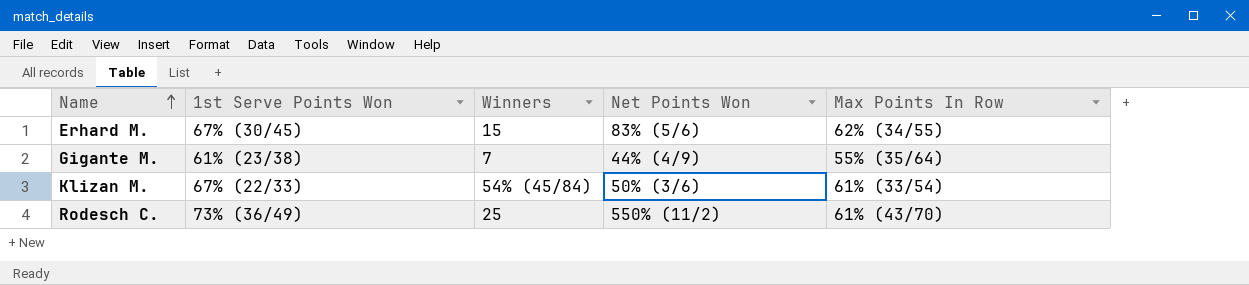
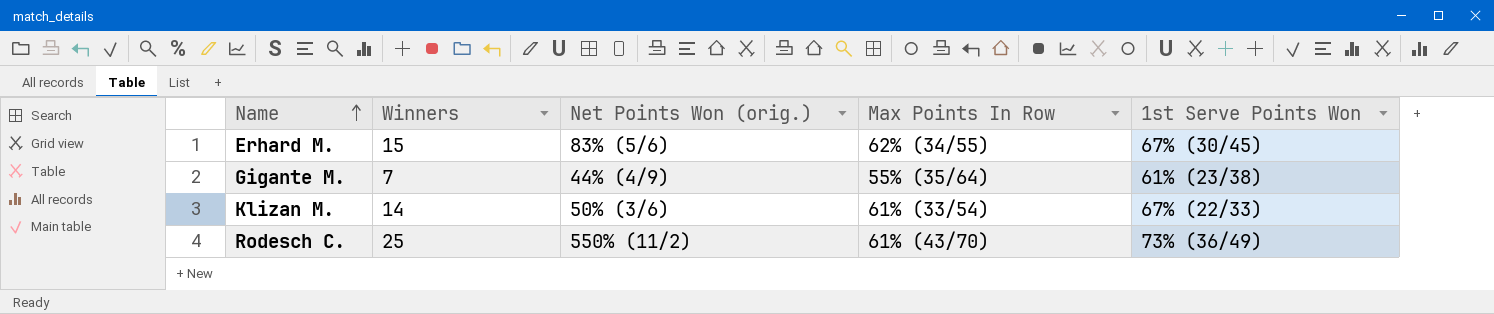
column name: Net Points Won -> Net Points Won (orig.)
column 1st Serve Points Won | position: 2 -> 5
Klizan M. | Winners: 54% (45/84) -> 14

